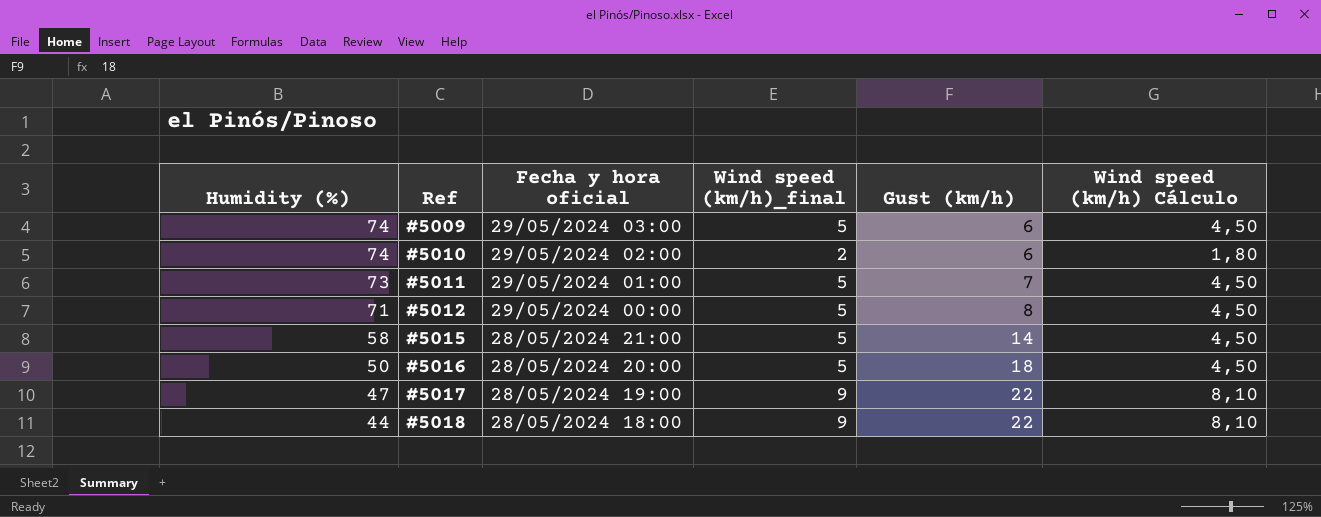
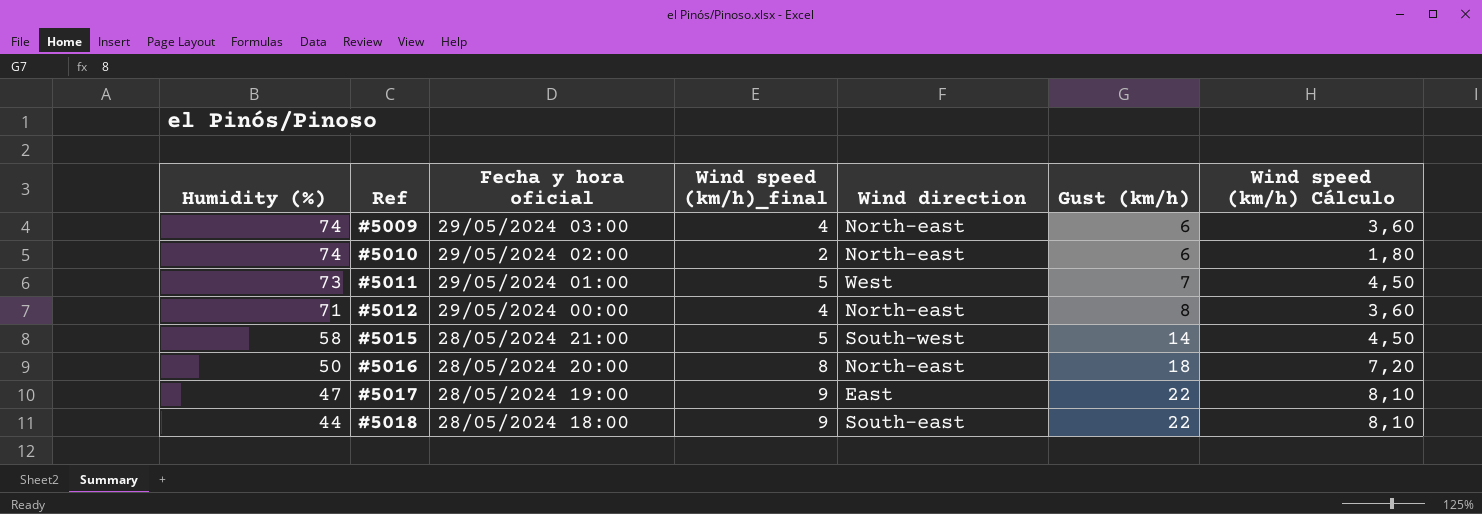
column Wind direction | position: none -> 5
#5009 | Wind speed (km/h)_final: 5 -> 4
#5009 | Wind speed (km/h) Cálculo: 4,50 -> 3,60
#5012 | Wind speed (km/h)_final: 5 -> 4
#5012 | Wind speed (km/h) Cálculo: 4,50 -> 3,60
#5016 | Wind speed (km/h)_final: 5 -> 8
#5016 | Wind speed (km/h) Cálculo: 4,50 -> 7,20

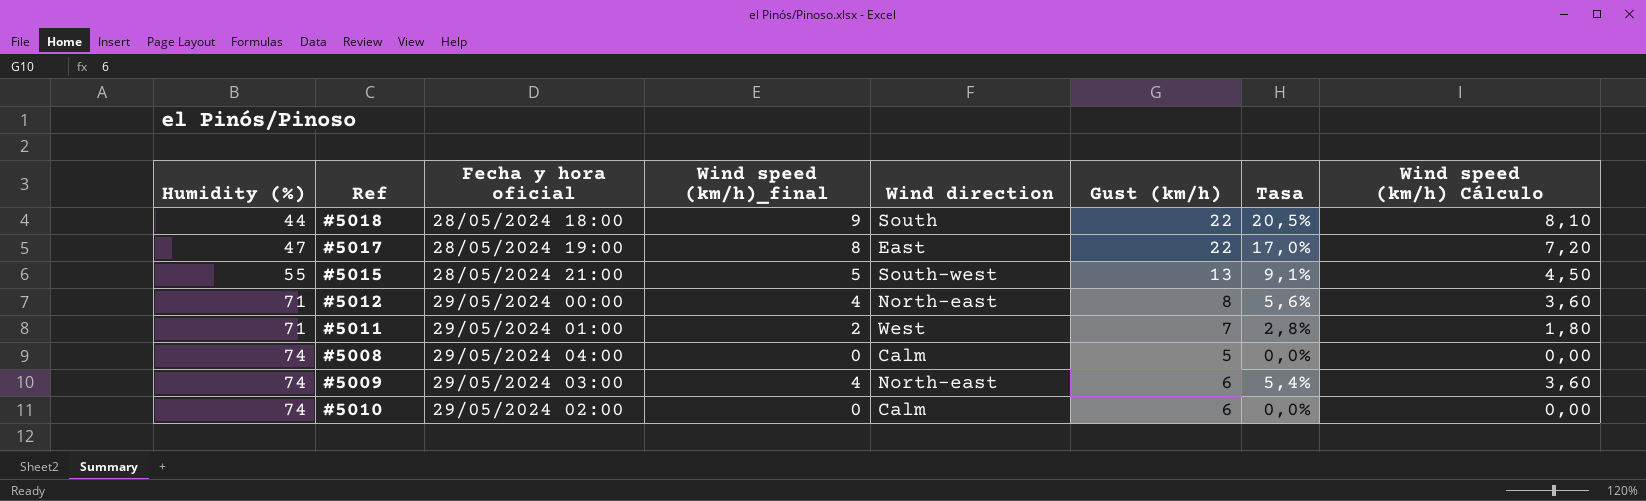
row order: Humidity (%) descending -> Humidity (%) ascending
column Tasa | formula: none -> [Wind speed (km/h)_final] / [Humidity (%)]
row #5016: 50 | 28/05/2024 20:00 | 8 | North-east | 18 | 7,20 -> none
#5018 | Wind direction: South-east -> South
#5017 | Wind speed (km/h)_final: 9 -> 8
#5017 | Wind speed (km/h) Cálculo: 8,10 -> 7,20
#5015 | Humidity (%): 58 -> 55
#5015 | Gust (km/h): 14 -> 13
#5011 | Humidity (%): 73 -> 71
#5011 | Wind speed (km/h)_final: 5 -> 2
#5011 | Wind speed (km/h) Cálculo: 4,50 -> 1,80
row #5008: none -> 74 | 29/05/2024 04:00 | 0 | Calm | 5 | 0,0% | 0,00
#5010 | Wind speed (km/h)_final: 2 -> 0
#5010 | Wind direction: North-east -> Calm
#5010 | Wind speed (km/h) Cálculo: 1,80 -> 0,00

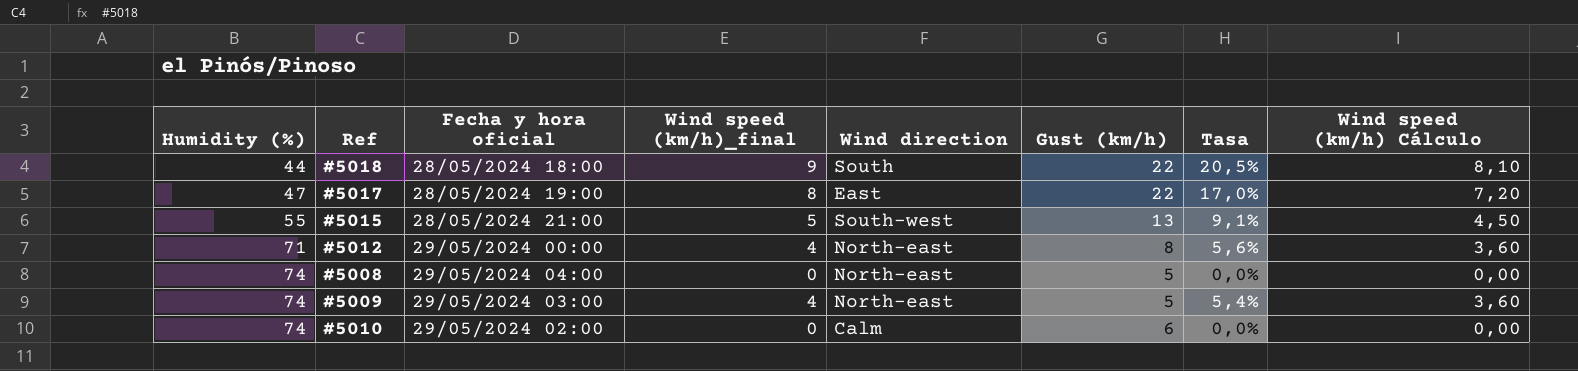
row #5011: 71 | 29/05/2024 01:00 | 2 | West | 7 | 2,8% | 1,80 -> none
#5008 | Wind direction: Calm -> North-east
#5009 | Gust (km/h): 6 -> 5

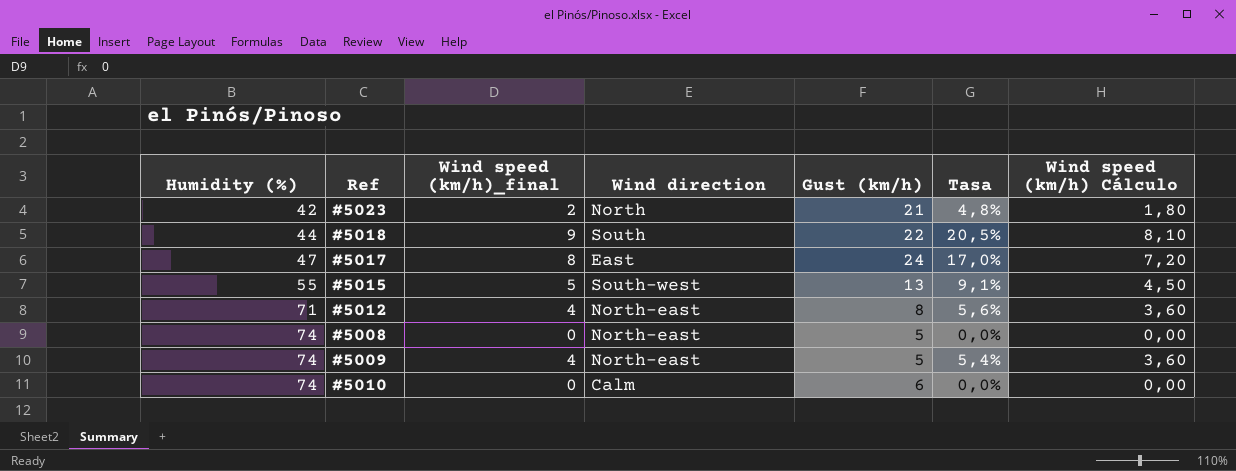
column Fecha y hora oficial | position: 3 -> none
row #5023: none -> 42 | 2 | North | 21 | 4,8% | 1,80
#5017 | Gust (km/h): 22 -> 24

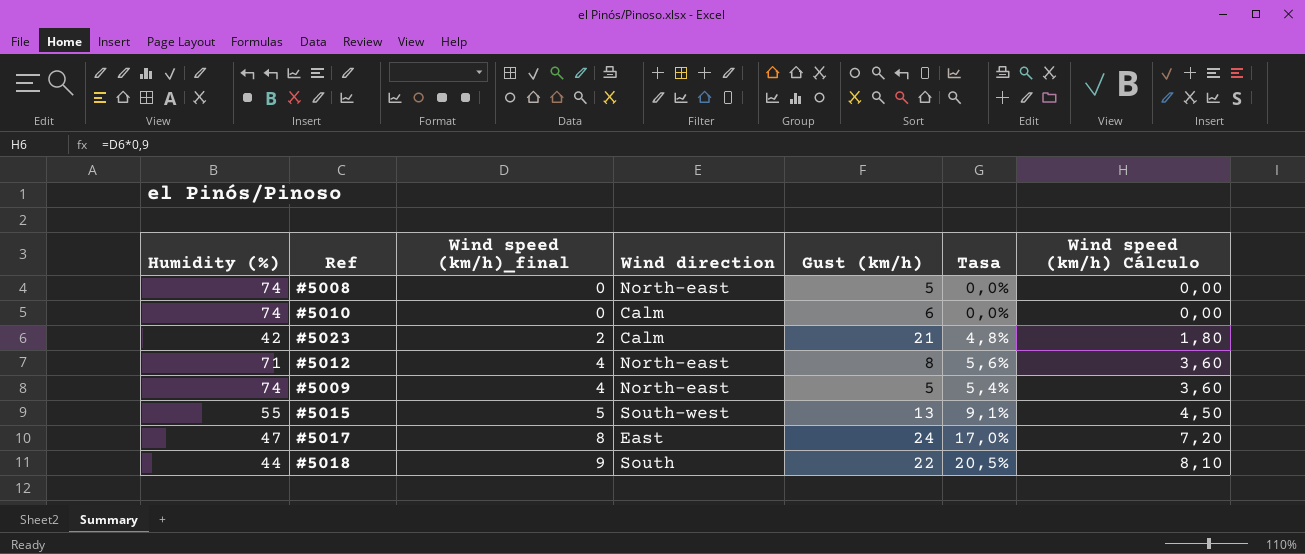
row order: Humidity (%) ascending -> Wind speed (km/h)_final ascending
#5023 | Wind direction: North -> Calm

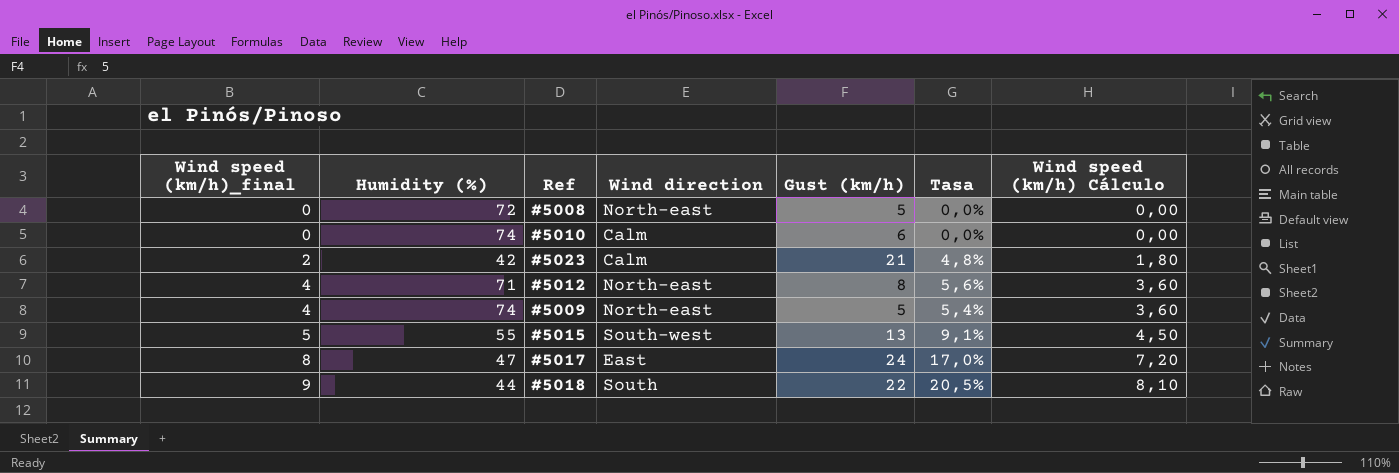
column Wind speed (km/h)_final | position: 3 -> 1
#5008 | Humidity (%): 74 -> 72

